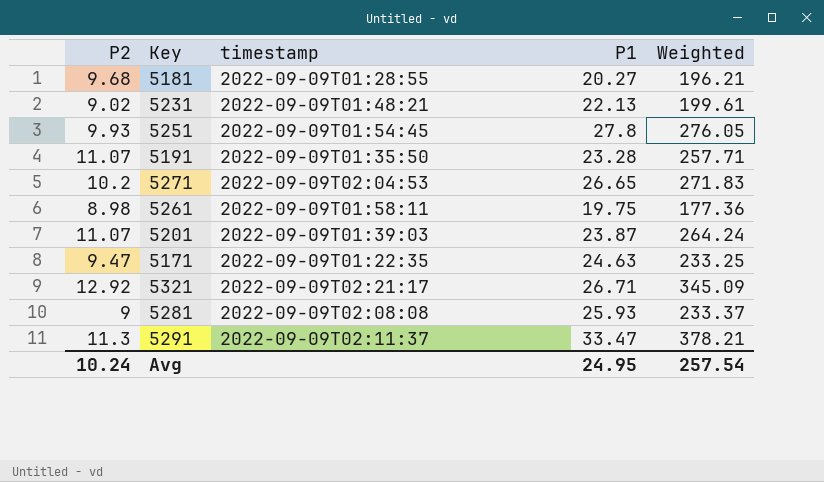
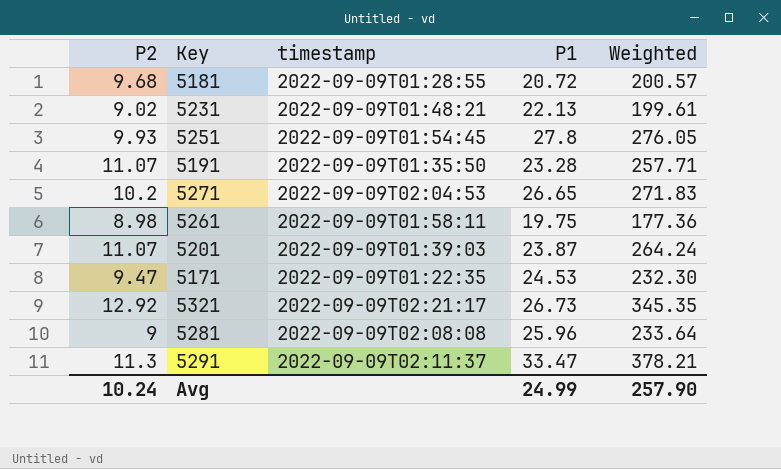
5181 | P1: 20.27 -> 20.72
5181 | Weighted: 196.21 -> 200.57
5171 | P1: 24.63 -> 24.53
5171 | Weighted: 233.25 -> 232.30
5321 | P1: 26.71 -> 26.73
5321 | Weighted: 345.09 -> 345.35
5281 | P1: 25.93 -> 25.96
5281 | Weighted: 233.37 -> 233.64
Avg | P1: 24.95 -> 24.99
Avg | Weighted: 257.54 -> 257.90

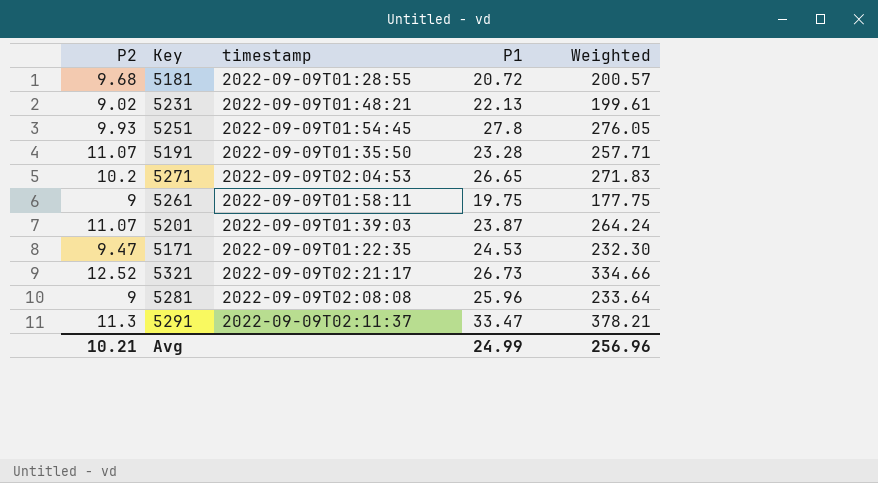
5261 | P2: 8.98 -> 9
5261 | Weighted: 177.36 -> 177.75
5321 | P2: 12.92 -> 12.52
5321 | Weighted: 345.35 -> 334.66
Avg | P2: 10.24 -> 10.21
Avg | Weighted: 257.90 -> 256.96

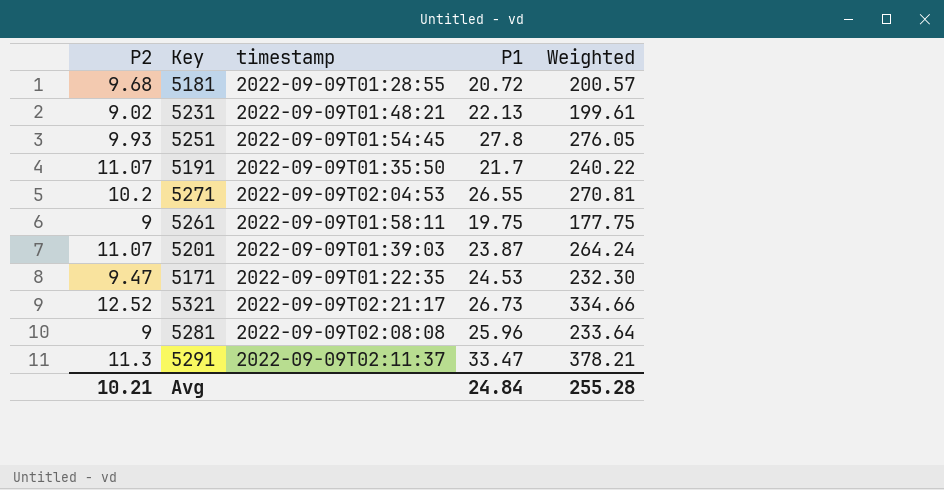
5191 | P1: 23.28 -> 21.7
5191 | Weighted: 257.71 -> 240.22
5271 | P1: 26.65 -> 26.55
5271 | Weighted: 271.83 -> 270.81
Avg | P1: 24.99 -> 24.84
Avg | Weighted: 256.96 -> 255.28

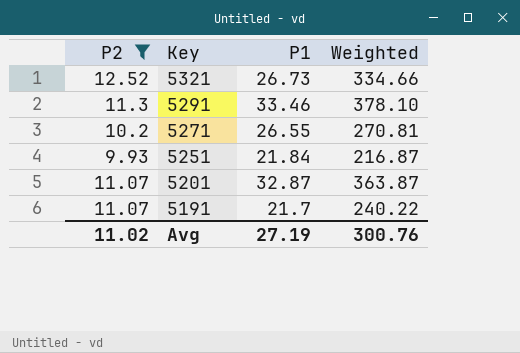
filter: none -> P2 >= 9.93
row order: none -> Key descending
column timestamp | position: 3 -> none
5291 | P1: 33.47 -> 33.46
5291 | Weighted: 378.21 -> 378.10
5251 | P1: 27.8 -> 21.84
5251 | Weighted: 276.05 -> 216.87
5201 | P1: 23.87 -> 32.87
5201 | Weighted: 264.24 -> 363.87
Avg | P2: 10.21 -> 11.02
Avg | P1: 24.84 -> 27.19
Avg | Weighted: 255.28 -> 300.76

